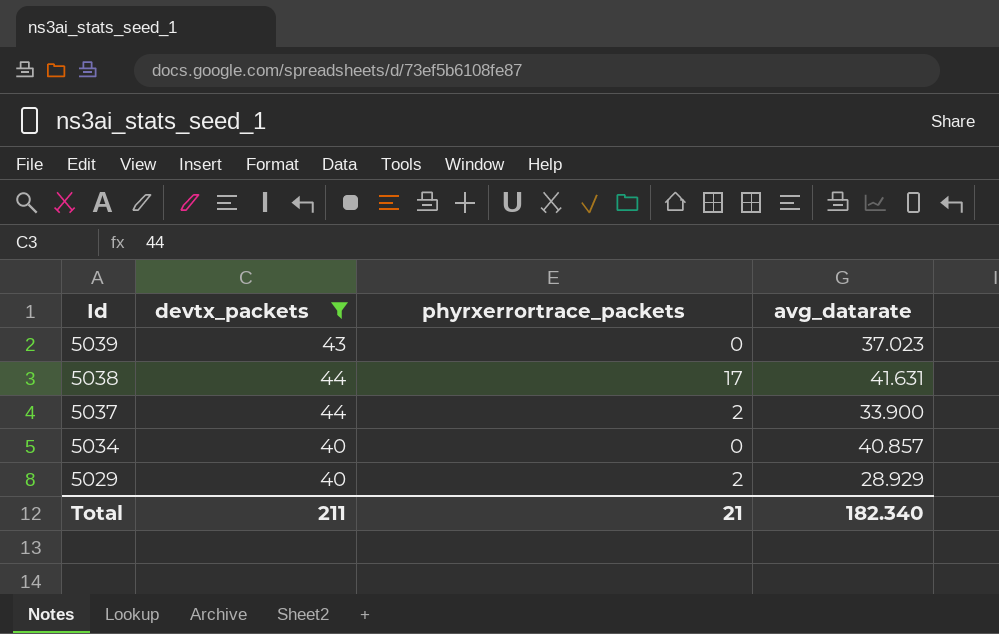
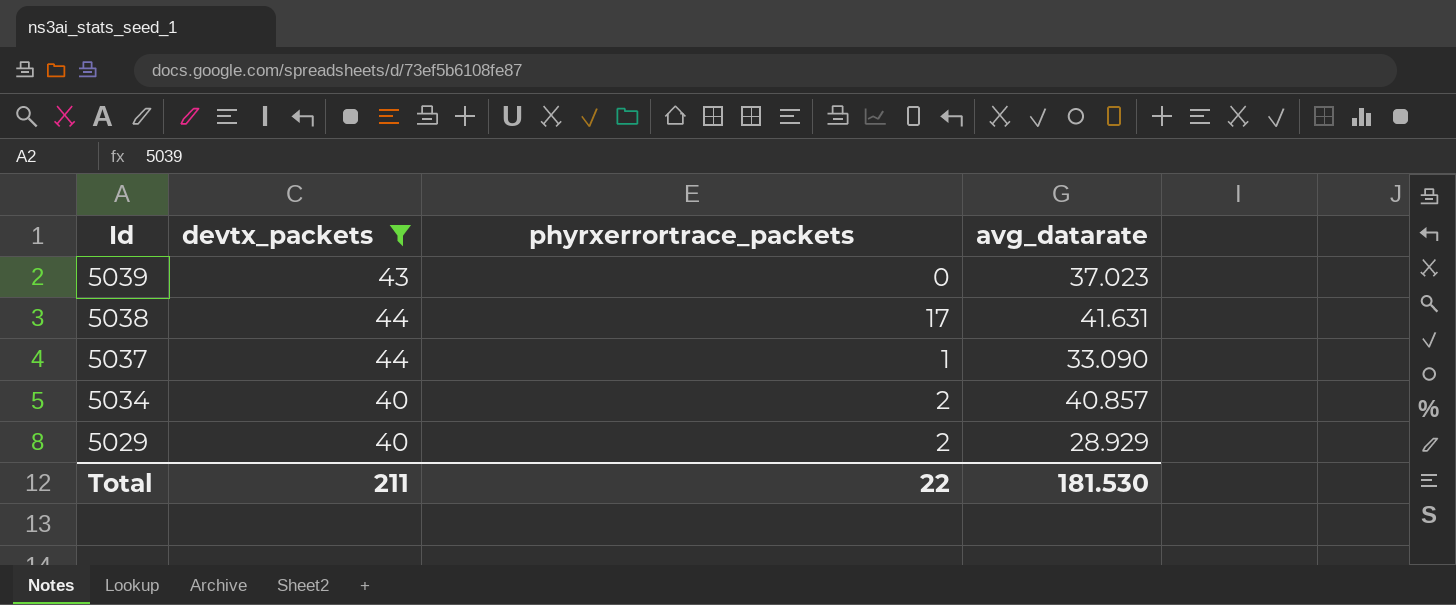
5037 | phyrxerrortrace_packets: 2 -> 1
5037 | avg_datarate: 33.900 -> 33.090
5034 | phyrxerrortrace_packets: 0 -> 2
Total | phyrxerrortrace_packets: 21 -> 22
Total | avg_datarate: 182.340 -> 181.530

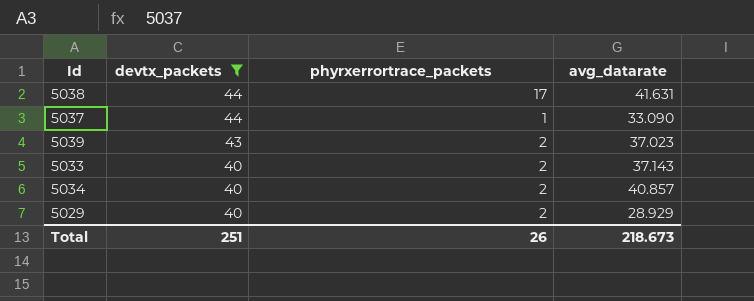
row order: Id descending -> devtx_packets descending
5039 | phyrxerrortrace_packets: 0 -> 2
row 5033: none -> 40 | 2 | 37.143
Total | devtx_packets: 211 -> 251
Total | phyrxerrortrace_packets: 22 -> 26
Total | avg_datarate: 181.530 -> 218.673

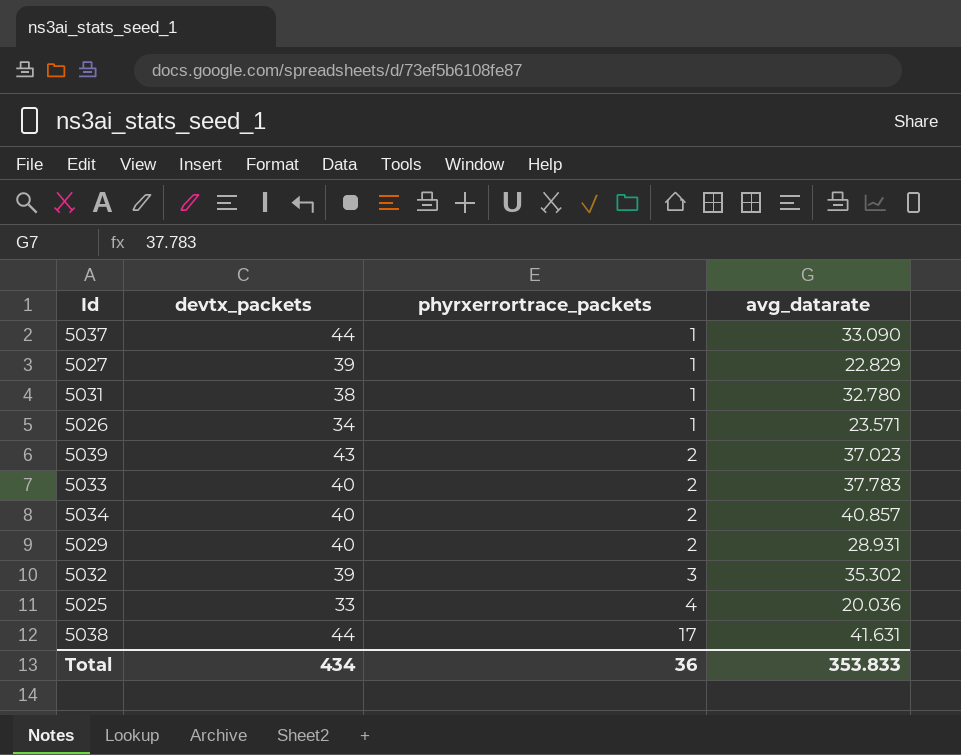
filter: devtx_packets >= 40 -> none
row order: devtx_packets descending -> phyrxerrortrace_packets ascending
5033 | avg_datarate: 37.143 -> 37.783
5029 | avg_datarate: 28.929 -> 28.931
Total | devtx_packets: 251 -> 434
Total | phyrxerrortrace_packets: 26 -> 36
Total | avg_datarate: 218.673 -> 353.833

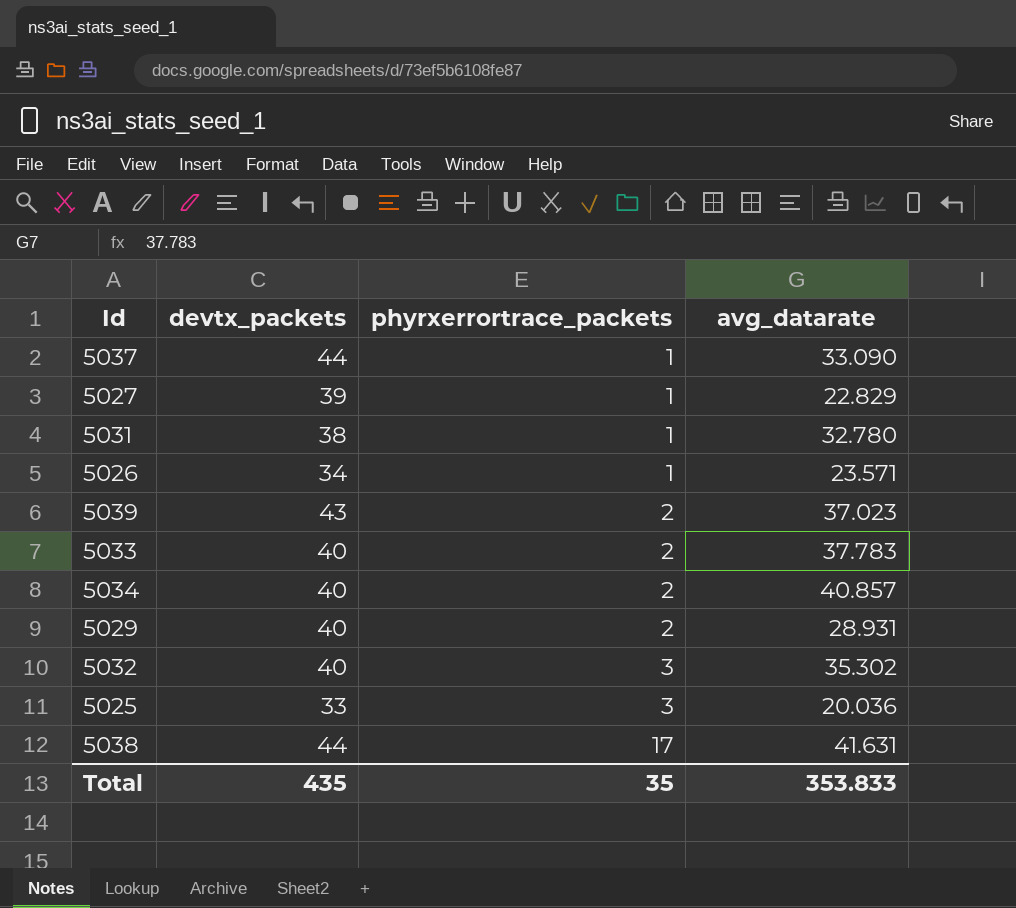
5032 | devtx_packets: 39 -> 40
5025 | phyrxerrortrace_packets: 4 -> 3
Total | devtx_packets: 434 -> 435
Total | phyrxerrortrace_packets: 36 -> 35

